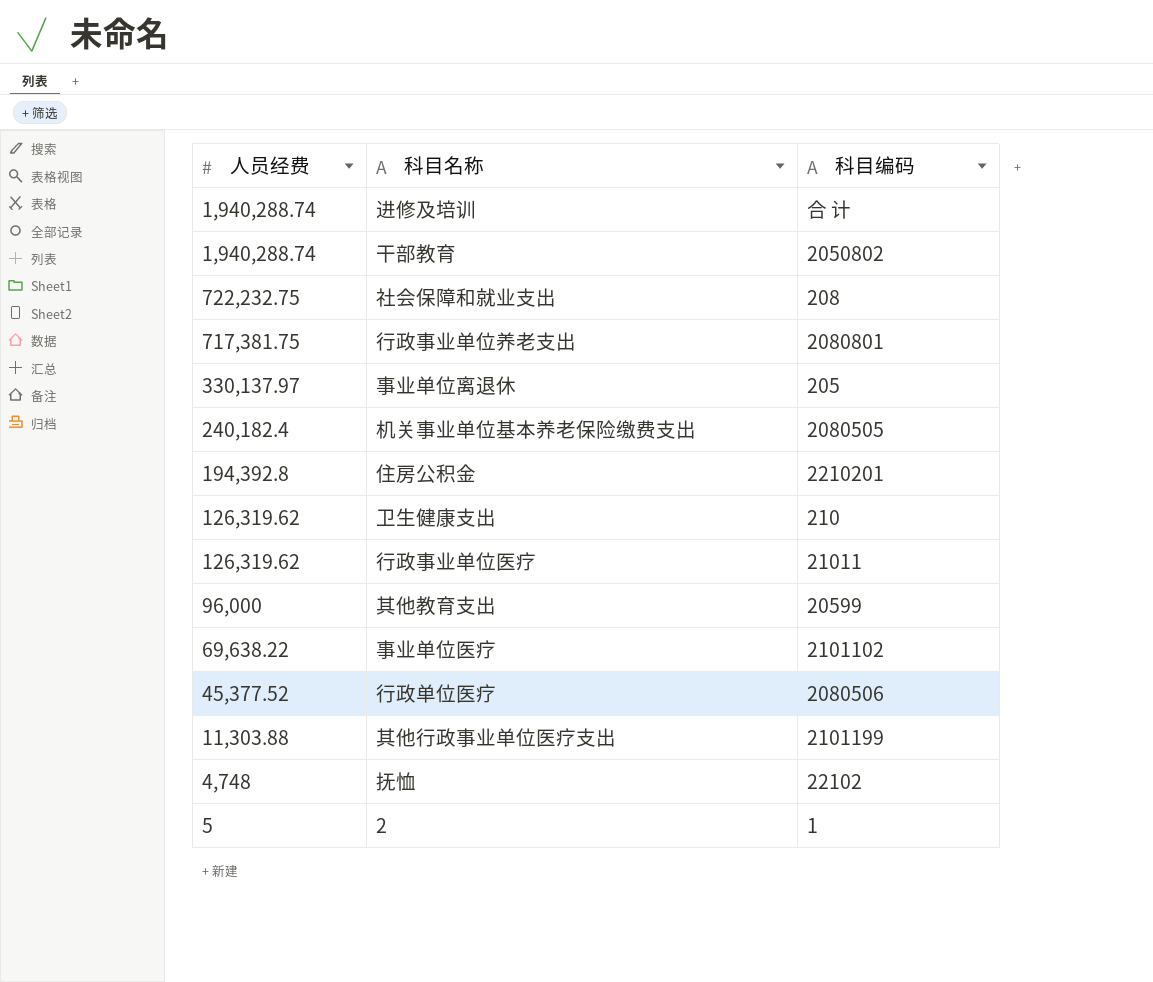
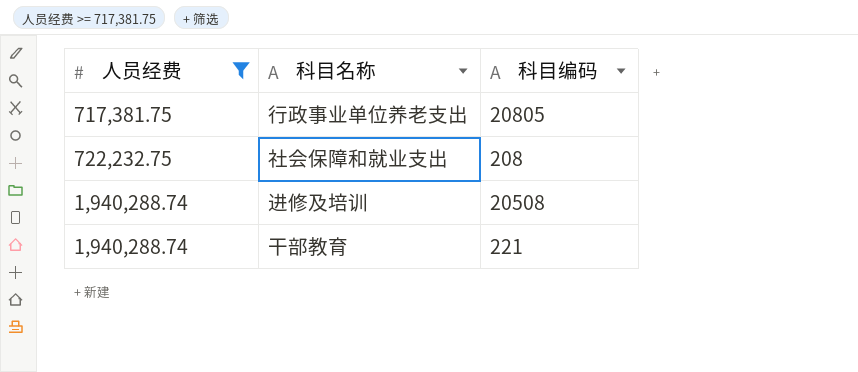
filter: none -> 人员经费 >= 717,381.75
row order: 人员经费 descending -> 人员经费 ascending
行政事业单位养老支出 | 科目编码: 2080801 -> 20805
进修及培训 | 科目编码: 合 计 -> 20508
干部教育 | 科目编码: 2050802 -> 221

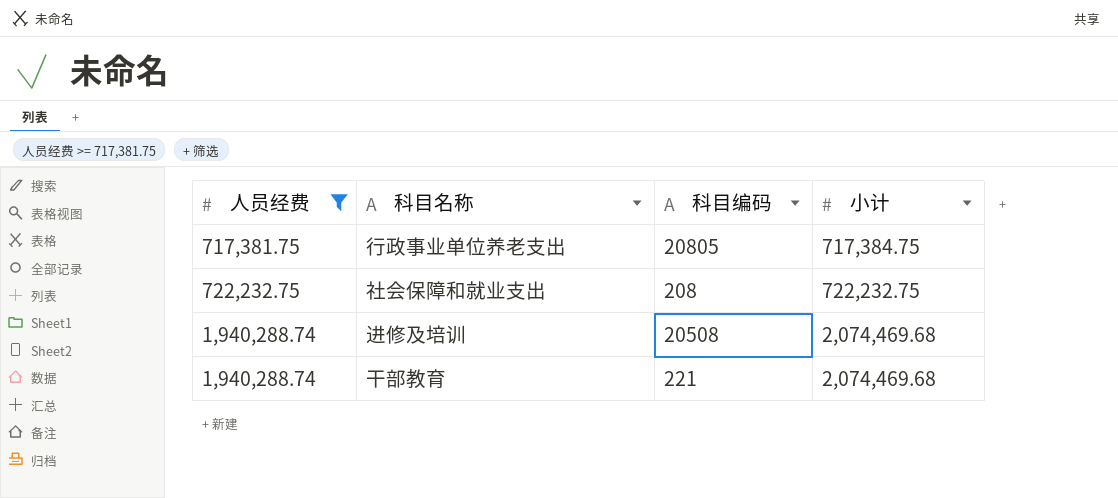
column 小计 | position: none -> 4

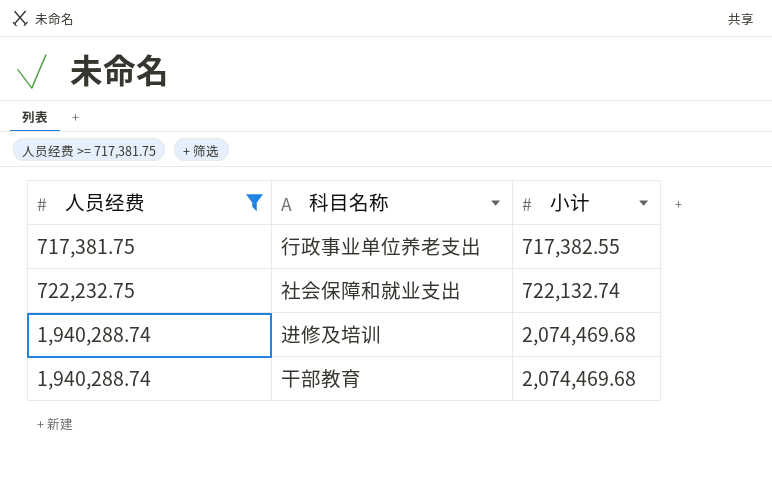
column 科目编码 | position: 3 -> none
行政事业单位养老支出 | 小计: 717,384.75 -> 717,382.55
社会保障和就业支出 | 小计: 722,232.75 -> 722,132.74

